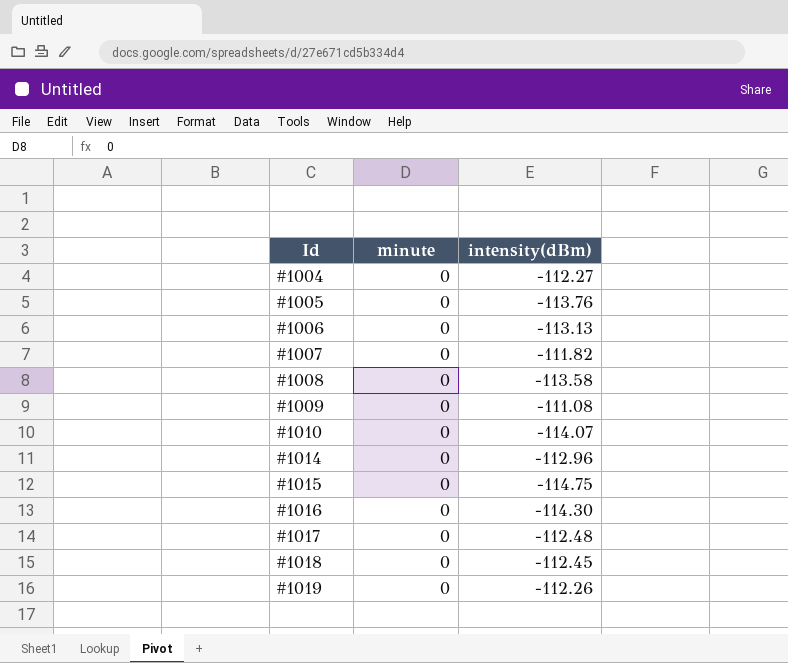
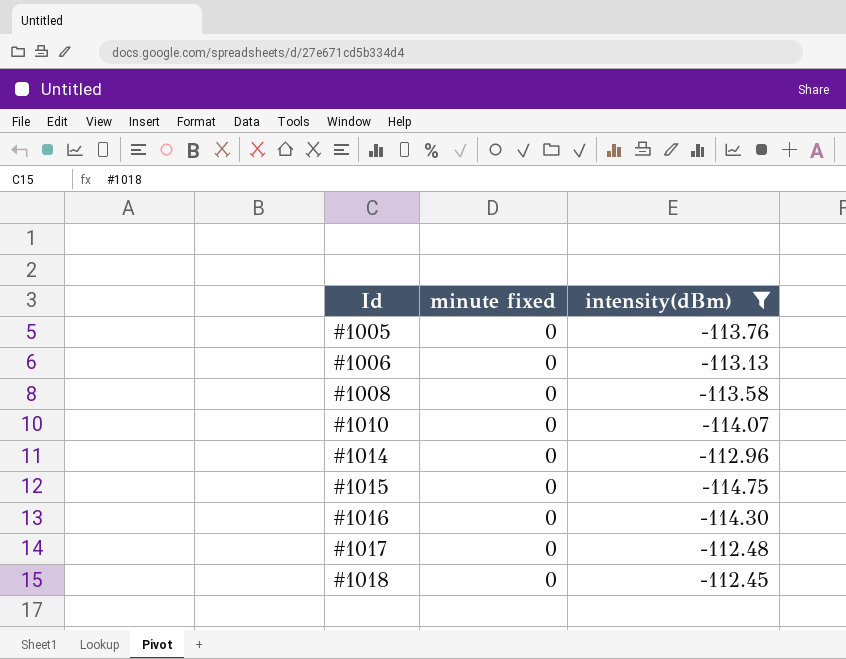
filter: none -> intensity(dBm) <= -112.45
column name: minute -> minute fixed

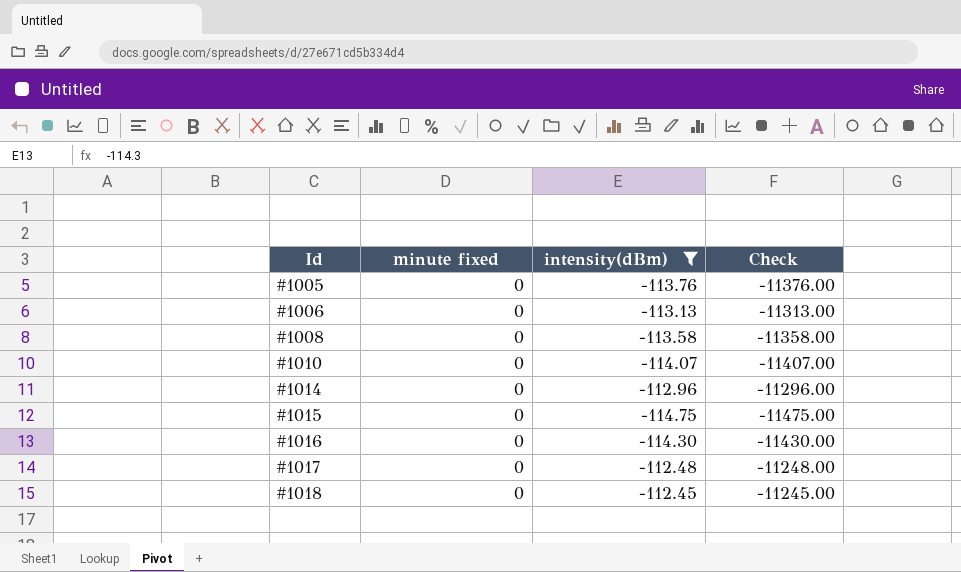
column Check | formula: none -> [intensity(dBm)] * 100

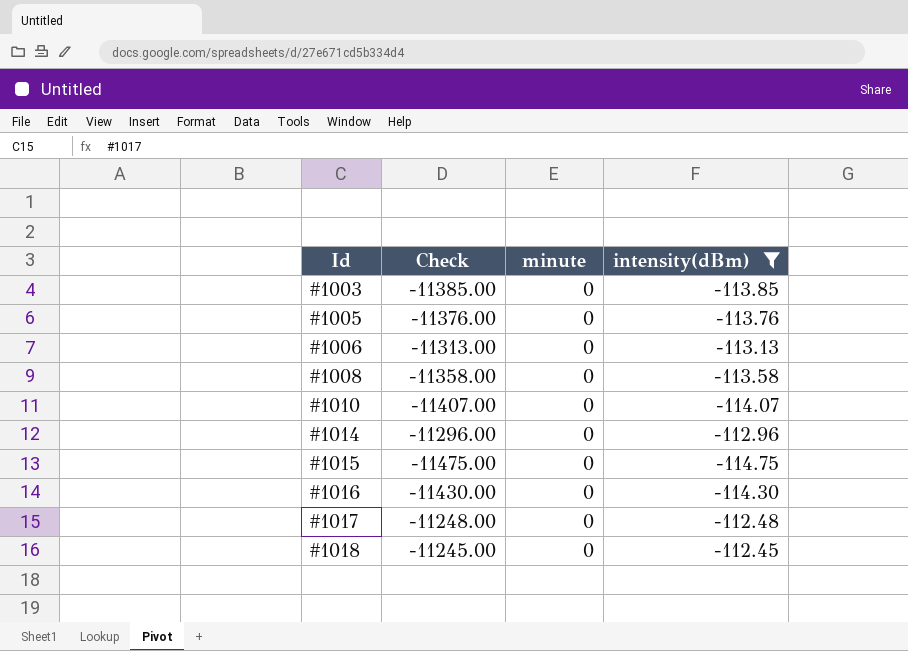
column Check | position: 4 -> 2
column name: minute fixed -> minute
row #1003: none -> -11385.00 | 0 | -113.85

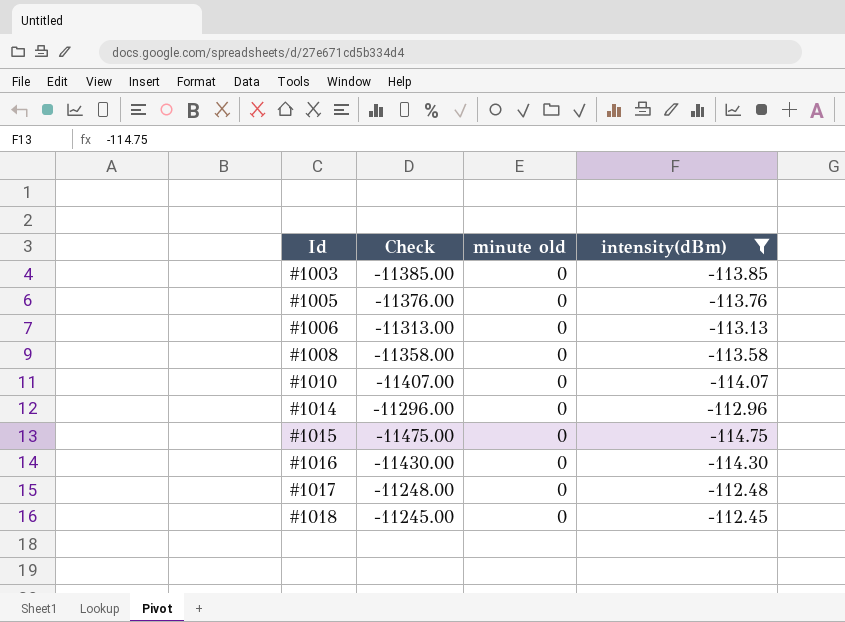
column name: minute -> minute old

